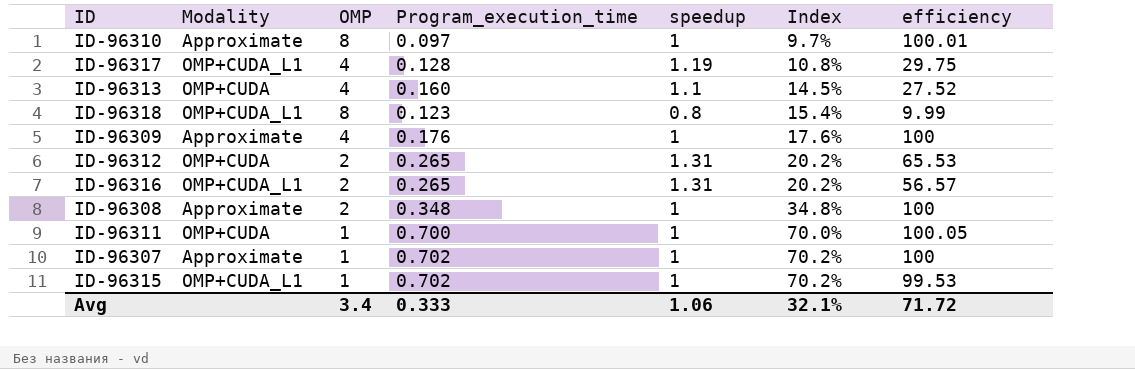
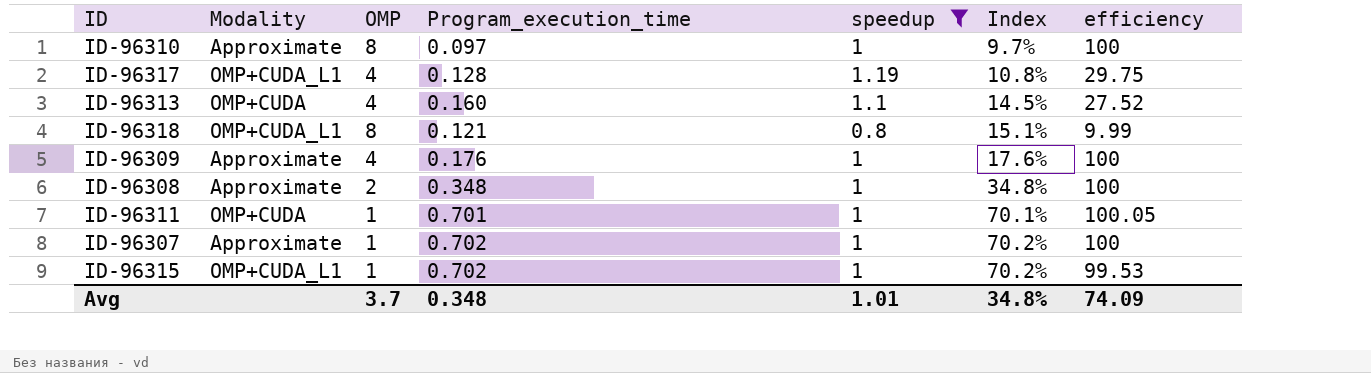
filter: none -> speedup != 1.31
ID-96310 | efficiency: 100.01 -> 100
ID-96318 | Program_execution_time: 0.123 -> 0.121
ID-96318 | Index: 15.4% -> 15.1%
ID-96311 | Program_execution_time: 0.700 -> 0.701
ID-96311 | Index: 70.0% -> 70.1%
Avg | OMP: 3.4 -> 3.7
Avg | Program_execution_time: 0.333 -> 0.348
Avg | speedup: 1.06 -> 1.01
Avg | Index: 32.1% -> 34.8%
Avg | efficiency: 71.72 -> 74.09

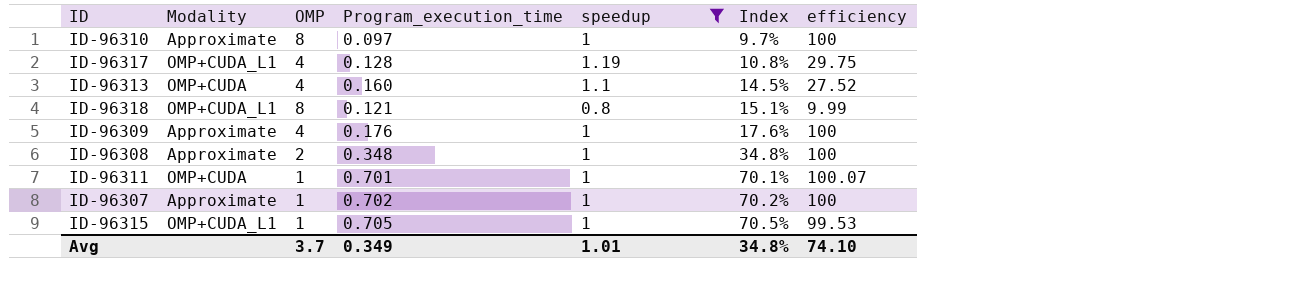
ID-96311 | efficiency: 100.05 -> 100.07
ID-96315 | Program_execution_time: 0.702 -> 0.705
ID-96315 | Index: 70.2% -> 70.5%
Avg | Program_execution_time: 0.348 -> 0.349
Avg | efficiency: 74.09 -> 74.10

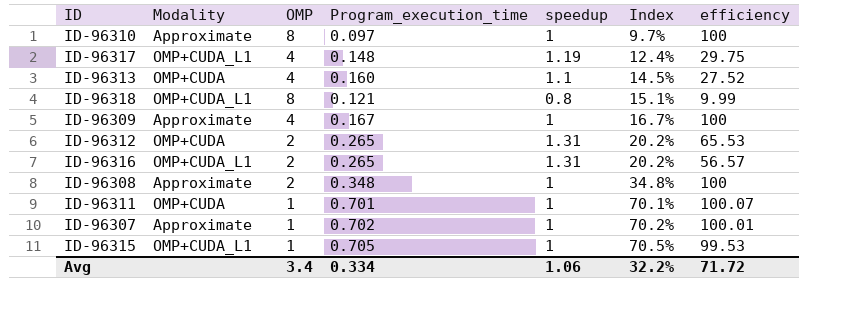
filter: speedup != 1.31 -> none
ID-96317 | Program_execution_time: 0.128 -> 0.148
ID-96317 | Index: 10.8% -> 12.4%
ID-96309 | Program_execution_time: 0.176 -> 0.167
ID-96309 | Index: 17.6% -> 16.7%
ID-96307 | efficiency: 100 -> 100.01
Avg | OMP: 3.7 -> 3.4
Avg | Program_execution_time: 0.349 -> 0.334
Avg | speedup: 1.01 -> 1.06
Avg | Index: 34.8% -> 32.2%
Avg | efficiency: 74.10 -> 71.72

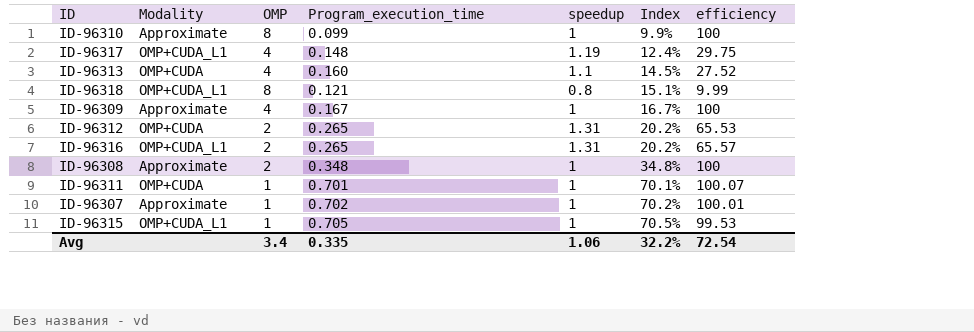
ID-96310 | Program_execution_time: 0.097 -> 0.099
ID-96310 | Index: 9.7% -> 9.9%
ID-96316 | efficiency: 56.57 -> 65.57
Avg | Program_execution_time: 0.334 -> 0.335
Avg | efficiency: 71.72 -> 72.54

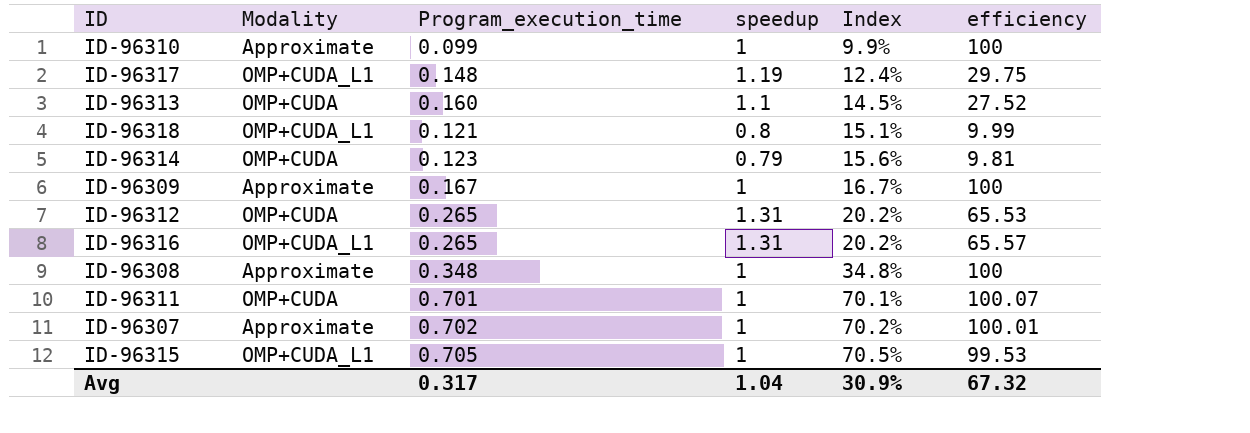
column OMP | position: 3 -> none
row ID-96314: none -> OMP+CUDA | 0.123 | 0.79 | 15.6% | 9.81
Avg | Program_execution_time: 0.335 -> 0.317
Avg | speedup: 1.06 -> 1.04
Avg | Index: 32.2% -> 30.9%
Avg | efficiency: 72.54 -> 67.32

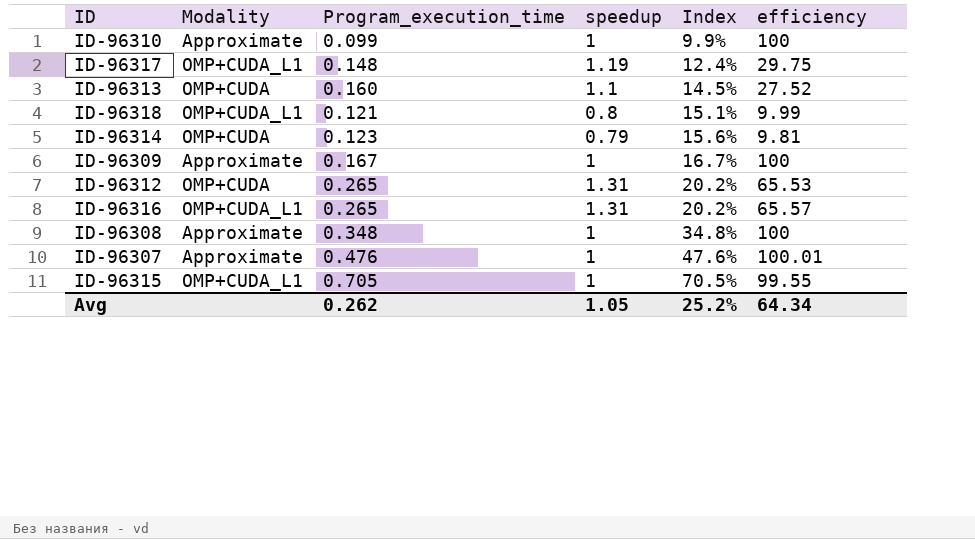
row ID-96311: OMP+CUDA | 0.701 | 1 | 70.1% | 100.07 -> none
ID-96307 | Program_execution_time: 0.702 -> 0.476
ID-96307 | Index: 70.2% -> 47.6%
ID-96315 | efficiency: 99.53 -> 99.55
Avg | Program_execution_time: 0.317 -> 0.262
Avg | speedup: 1.04 -> 1.05
Avg | Index: 30.9% -> 25.2%
Avg | efficiency: 67.32 -> 64.34

